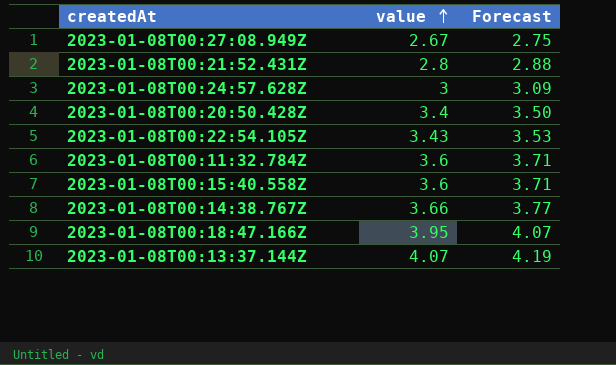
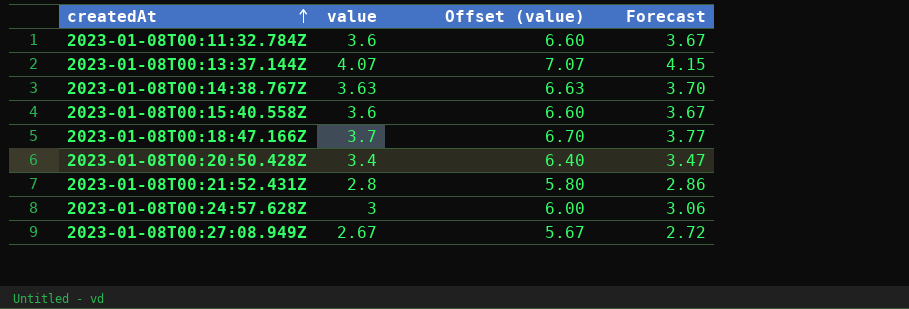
row order: value ascending -> createdAt ascending
column Offset (value) | formula: none -> [value] + 3
column Forecast | formula: [value] * 1.03 -> [value] * 1.02
row 2023-01-08T00:22:54.105Z: 3.43 | 3.53 -> none
2023-01-08T00:14:38.767Z | value: 3.66 -> 3.63
2023-01-08T00:18:47.166Z | value: 3.95 -> 3.7

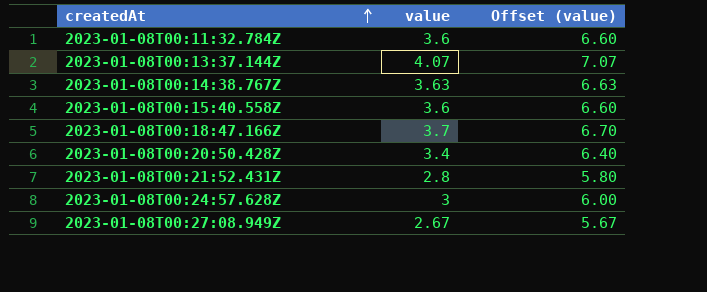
column Forecast | formula: [value] * 1.02 -> none

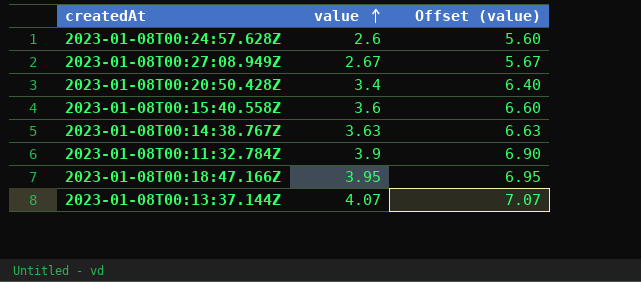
row order: createdAt ascending -> value ascending
row 2023-01-08T00:21:52.431Z: 2.8 | 5.80 -> none
2023-01-08T00:24:57.628Z | value: 3 -> 2.6
2023-01-08T00:24:57.628Z | Offset (value): 6.00 -> 5.60
2023-01-08T00:11:32.784Z | value: 3.6 -> 3.9
2023-01-08T00:11:32.784Z | Offset (value): 6.60 -> 6.90
2023-01-08T00:18:47.166Z | value: 3.7 -> 3.95
2023-01-08T00:18:47.166Z | Offset (value): 6.70 -> 6.95

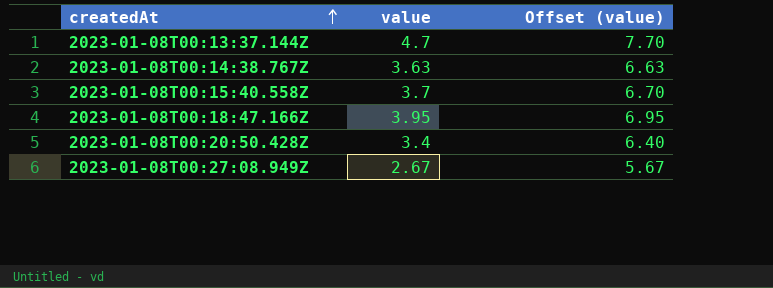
row order: value ascending -> createdAt ascending
row 2023-01-08T00:24:57.628Z: 2.6 | 5.60 -> none
row 2023-01-08T00:11:32.784Z: 3.9 | 6.90 -> none
2023-01-08T00:13:37.144Z | value: 4.07 -> 4.7
2023-01-08T00:13:37.144Z | Offset (value): 7.07 -> 7.70
2023-01-08T00:15:40.558Z | value: 3.6 -> 3.7
2023-01-08T00:15:40.558Z | Offset (value): 6.60 -> 6.70

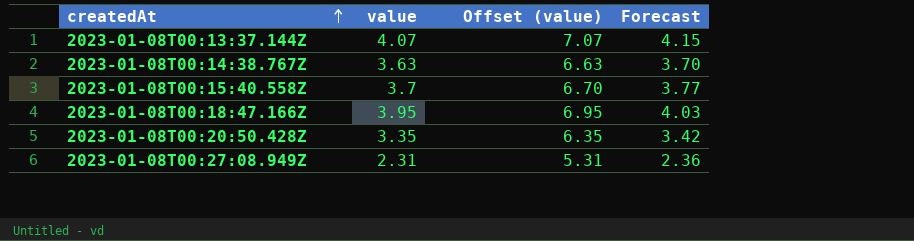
column Forecast | formula: none -> [value] * 1.02
2023-01-08T00:13:37.144Z | value: 4.7 -> 4.07
2023-01-08T00:13:37.144Z | Offset (value): 7.70 -> 7.07
2023-01-08T00:20:50.428Z | value: 3.4 -> 3.35
2023-01-08T00:20:50.428Z | Offset (value): 6.40 -> 6.35
2023-01-08T00:27:08.949Z | value: 2.67 -> 2.31
2023-01-08T00:27:08.949Z | Offset (value): 5.67 -> 5.31

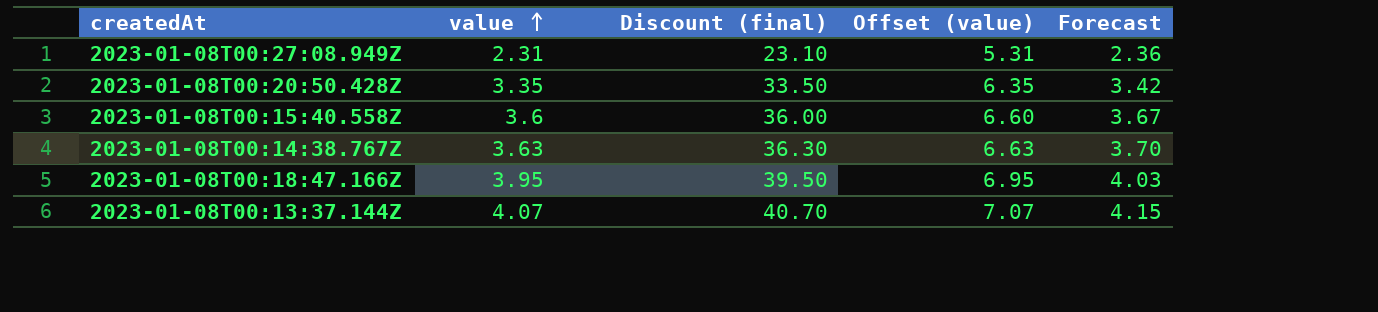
row order: createdAt ascending -> value ascending
column Discount (final) | formula: none -> [value] * 10
2023-01-08T00:15:40.558Z | value: 3.7 -> 3.6
2023-01-08T00:15:40.558Z | Offset (value): 6.70 -> 6.60
2023-01-08T00:15:40.558Z | Forecast: 3.77 -> 3.67

